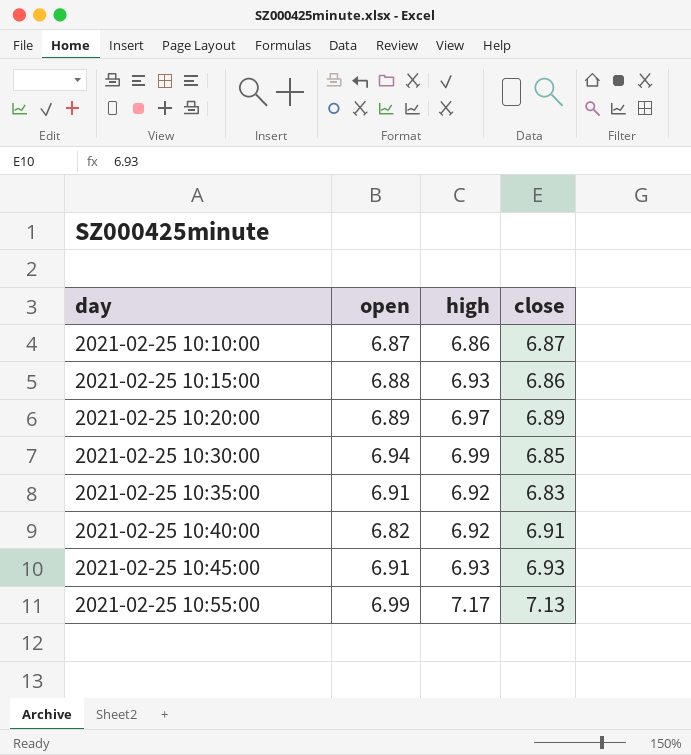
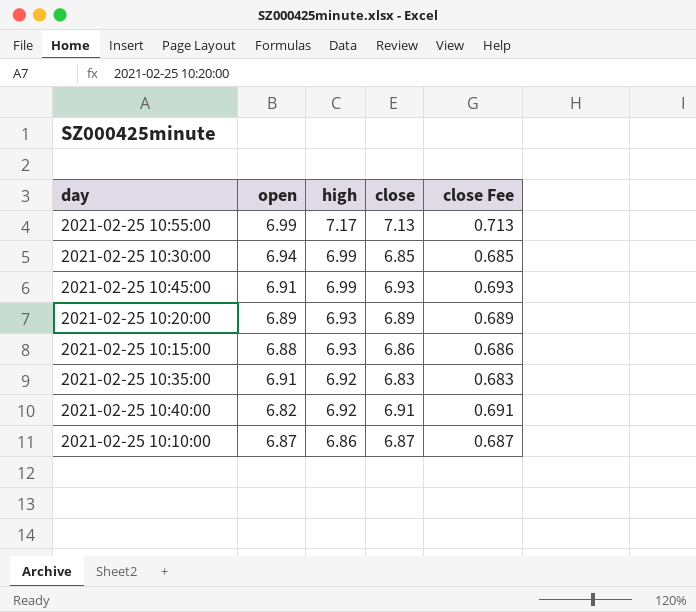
row order: day ascending -> high descending
column close Fee | formula: none -> [close] * 0.1
2021-02-25 10:45:00 | high: 6.93 -> 6.99
2021-02-25 10:20:00 | high: 6.97 -> 6.93

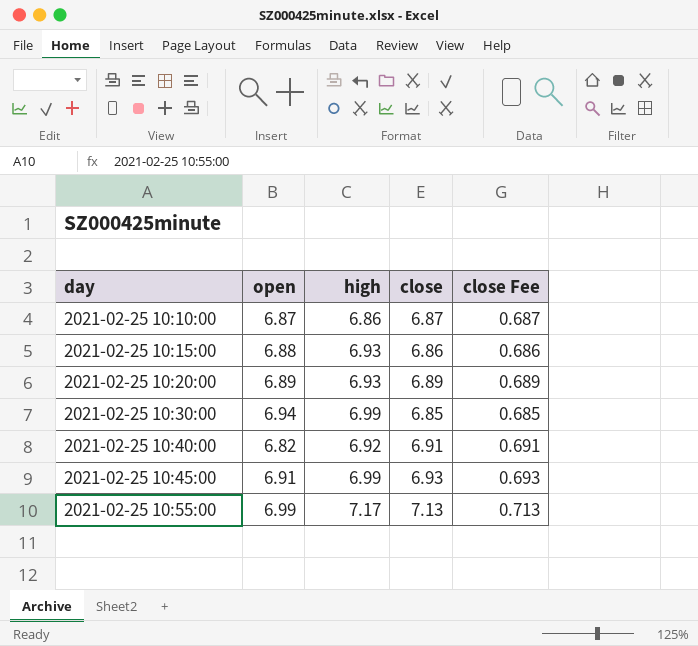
row order: high descending -> day ascending
row 2021-02-25 10:35:00: 6.91 | 6.92 | 6.83 | 0.683 -> none

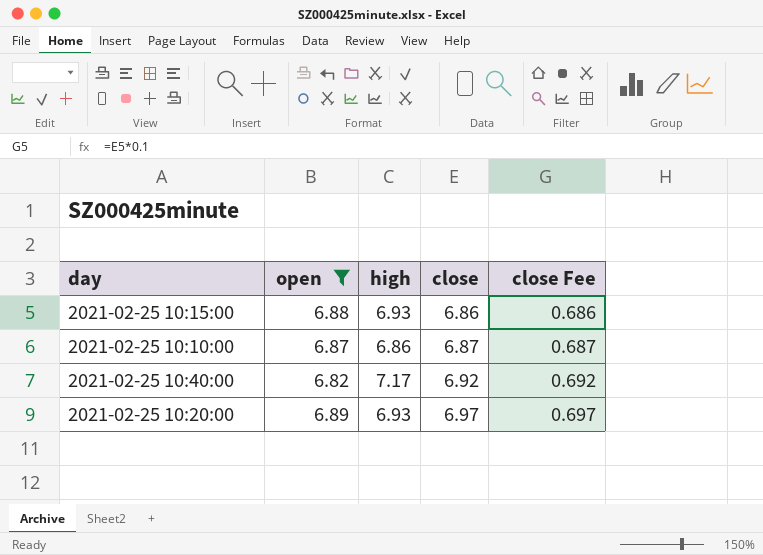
filter: none -> open <= 6.89
row order: day ascending -> close ascending
2021-02-25 10:40:00 | high: 6.92 -> 7.17
2021-02-25 10:40:00 | close: 6.91 -> 6.92
2021-02-25 10:40:00 | close Fee: 0.691 -> 0.692
2021-02-25 10:20:00 | close: 6.89 -> 6.97
2021-02-25 10:20:00 | close Fee: 0.689 -> 0.697

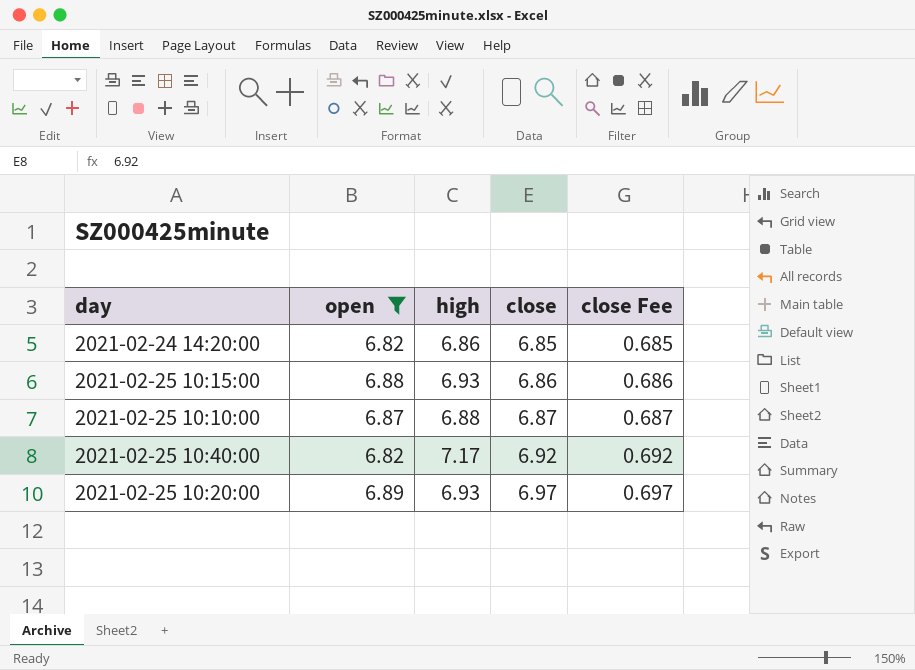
row 2021-02-24 14:20:00: none -> 6.82 | 6.86 | 6.85 | 0.685
2021-02-25 10:10:00 | high: 6.86 -> 6.88

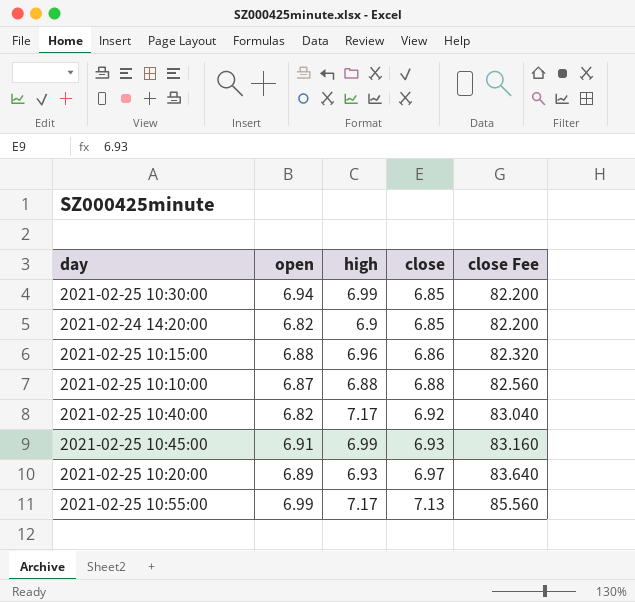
filter: open <= 6.89 -> none
column close Fee | formula: [close] * 0.1 -> [close] * 12
2021-02-24 14:20:00 | high: 6.86 -> 6.9
2021-02-25 10:15:00 | high: 6.93 -> 6.96
2021-02-25 10:10:00 | close: 6.87 -> 6.88

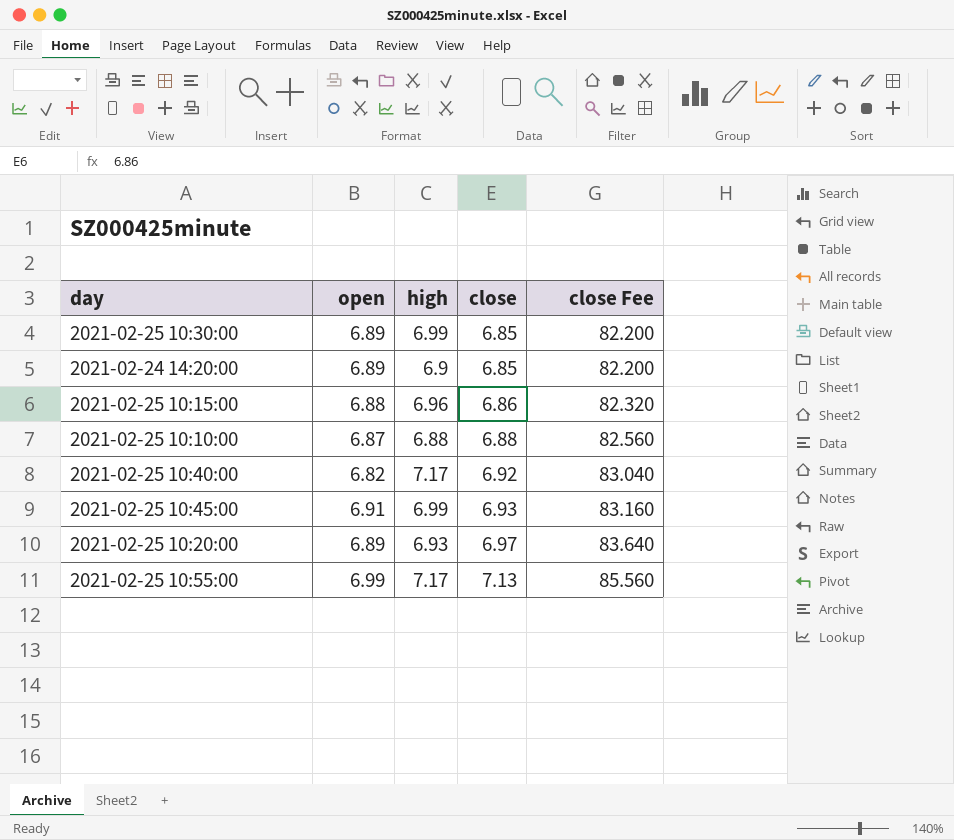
2021-02-25 10:30:00 | open: 6.94 -> 6.89
2021-02-24 14:20:00 | open: 6.82 -> 6.89

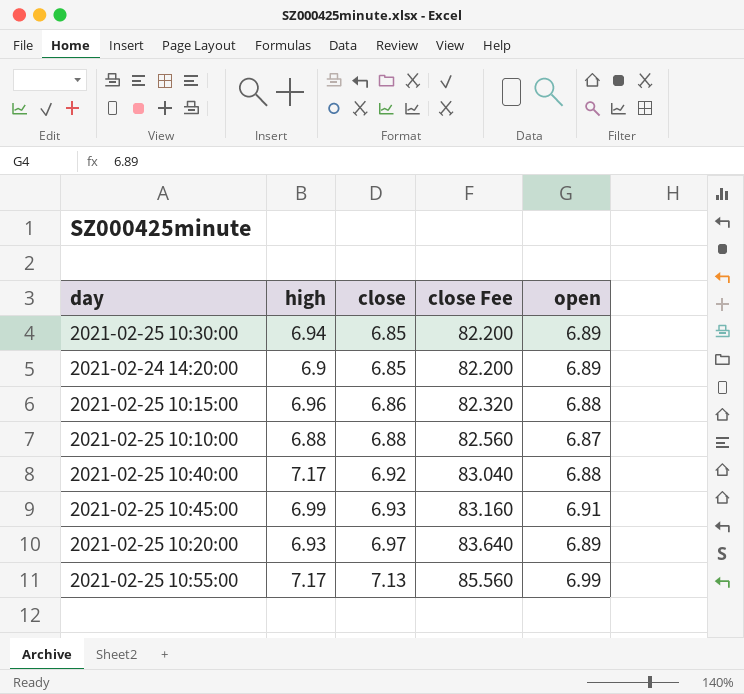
column open | position: 2 -> 5
2021-02-25 10:30:00 | high: 6.99 -> 6.94
2021-02-25 10:40:00 | open: 6.82 -> 6.88

